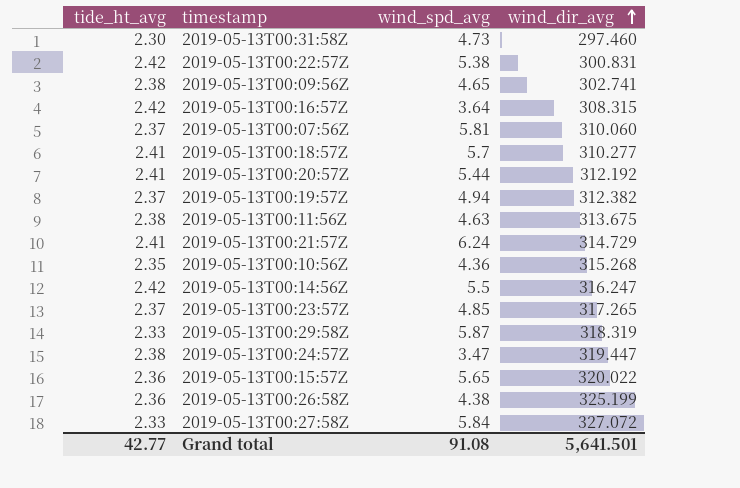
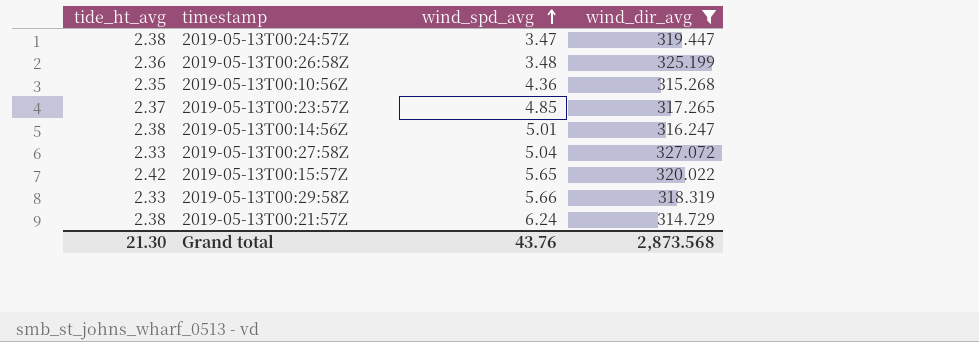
filter: none -> wind_dir_avg >= 314.729
row order: wind_dir_avg ascending -> wind_spd_avg ascending
2019-05-13T00:26:58Z | wind_spd_avg: 4.38 -> 3.48
2019-05-13T00:14:56Z | tide_ht_avg: 2.42 -> 2.38
2019-05-13T00:14:56Z | wind_spd_avg: 5.5 -> 5.01
2019-05-13T00:27:58Z | wind_spd_avg: 5.84 -> 5.04
2019-05-13T00:15:57Z | tide_ht_avg: 2.36 -> 2.42
2019-05-13T00:29:58Z | wind_spd_avg: 5.87 -> 5.66
2019-05-13T00:21:57Z | tide_ht_avg: 2.41 -> 2.38
Grand total | tide_ht_avg: 42.77 -> 21.30
Grand total | wind_spd_avg: 91.08 -> 43.76
Grand total | wind_dir_avg: 5,641.501 -> 2,873.568

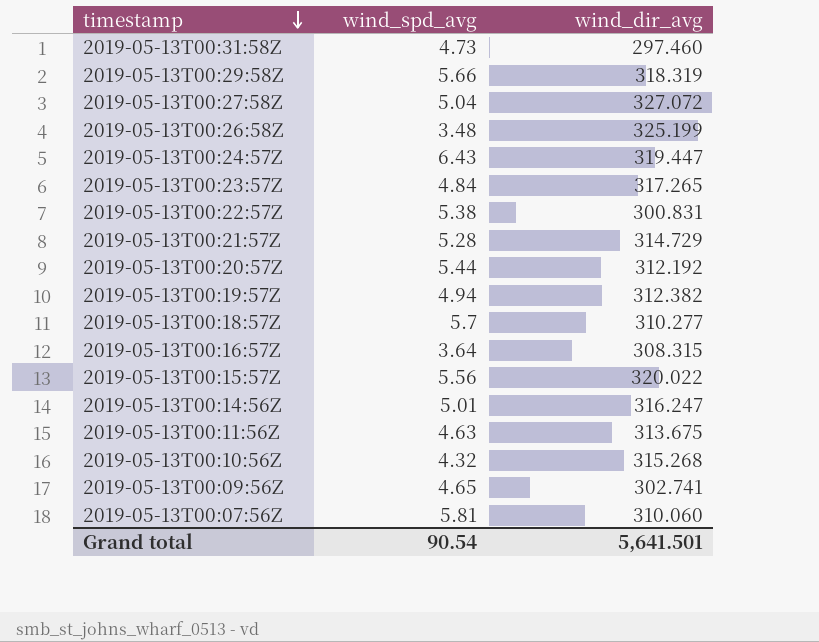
filter: wind_dir_avg >= 314.729 -> none
row order: wind_spd_avg ascending -> timestamp descending
column tide_ht_avg | position: 1 -> none
2019-05-13T00:24:57Z | wind_spd_avg: 3.47 -> 6.43
2019-05-13T00:23:57Z | wind_spd_avg: 4.85 -> 4.84
2019-05-13T00:21:57Z | wind_spd_avg: 6.24 -> 5.28
2019-05-13T00:15:57Z | wind_spd_avg: 5.65 -> 5.56
2019-05-13T00:10:56Z | wind_spd_avg: 4.36 -> 4.32
Grand total | wind_spd_avg: 43.76 -> 90.54
Grand total | wind_dir_avg: 2,873.568 -> 5,641.501

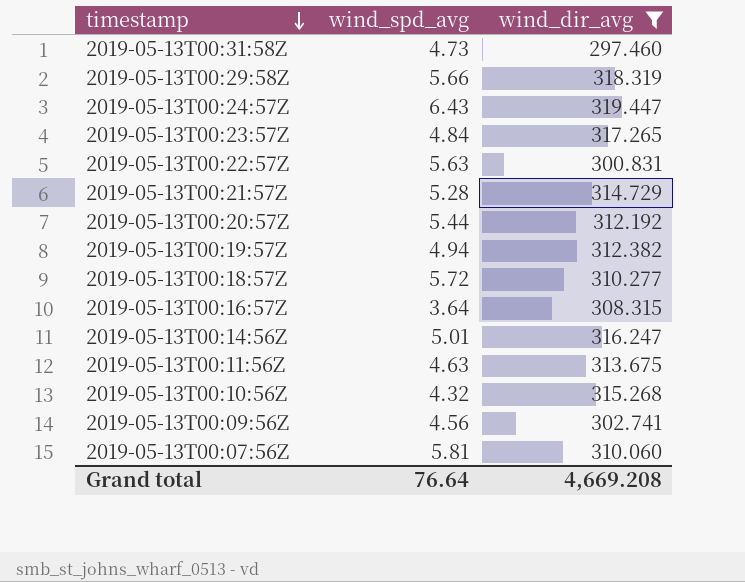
filter: none -> wind_dir_avg <= 319.447
2019-05-13T00:22:57Z | wind_spd_avg: 5.38 -> 5.63
2019-05-13T00:18:57Z | wind_spd_avg: 5.7 -> 5.72
2019-05-13T00:09:56Z | wind_spd_avg: 4.65 -> 4.56
Grand total | wind_spd_avg: 90.54 -> 76.64
Grand total | wind_dir_avg: 5,641.501 -> 4,669.208

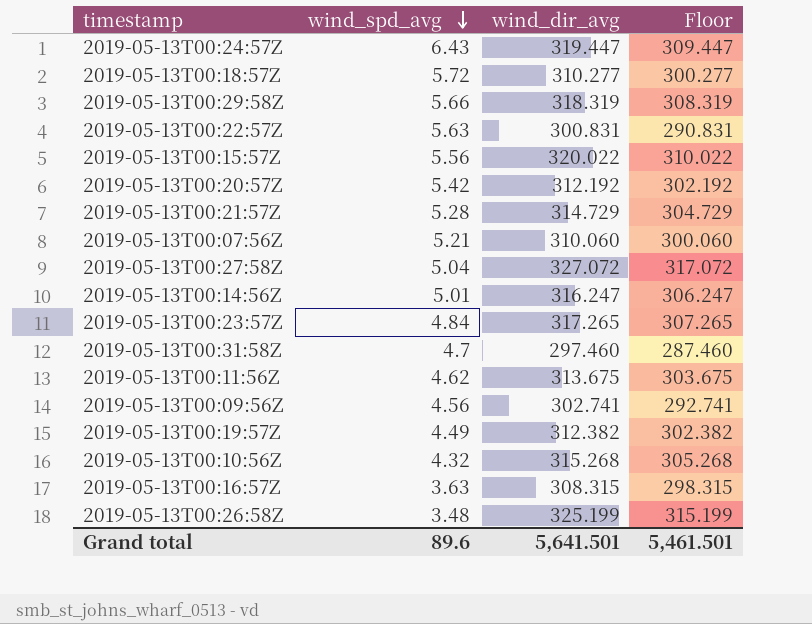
filter: wind_dir_avg <= 319.447 -> none
row order: timestamp descending -> wind_spd_avg descending
column Floor | formula: none -> [wind_dir_avg] - 10
2019-05-13T00:20:57Z | wind_spd_avg: 5.44 -> 5.42
2019-05-13T00:07:56Z | wind_spd_avg: 5.81 -> 5.21
2019-05-13T00:31:58Z | wind_spd_avg: 4.73 -> 4.7
2019-05-13T00:11:56Z | wind_spd_avg: 4.63 -> 4.62
2019-05-13T00:19:57Z | wind_spd_avg: 4.94 -> 4.49
2019-05-13T00:16:57Z | wind_spd_avg: 3.64 -> 3.63
Grand total | wind_spd_avg: 76.64 -> 89.6
Grand total | wind_dir_avg: 4,669.208 -> 5,641.501

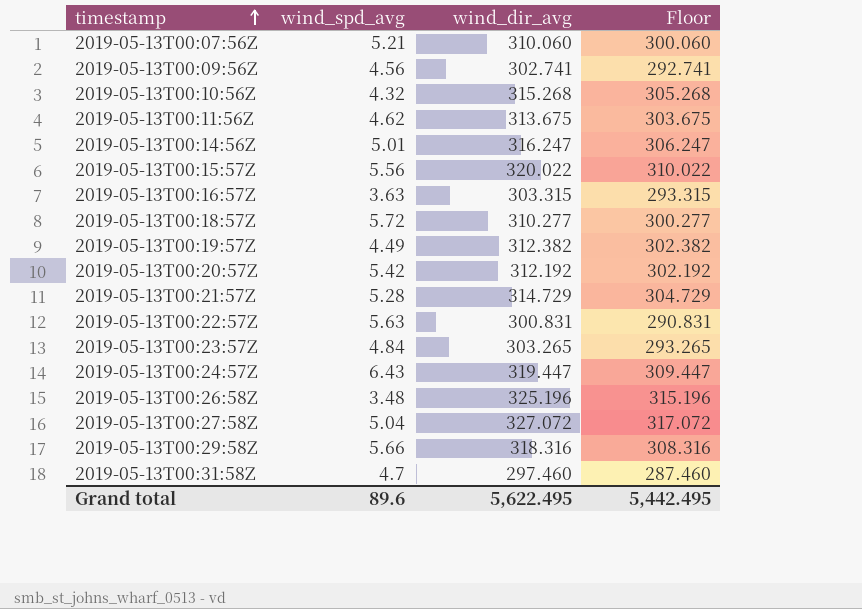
row order: wind_spd_avg descending -> timestamp ascending
2019-05-13T00:16:57Z | wind_dir_avg: 308.315 -> 303.315
2019-05-13T00:16:57Z | Floor: 298.315 -> 293.315
2019-05-13T00:23:57Z | wind_dir_avg: 317.265 -> 303.265
2019-05-13T00:23:57Z | Floor: 307.265 -> 293.265
2019-05-13T00:26:58Z | wind_dir_avg: 325.199 -> 325.196
2019-05-13T00:26:58Z | Floor: 315.199 -> 315.196
2019-05-13T00:29:58Z | wind_dir_avg: 318.319 -> 318.316
2019-05-13T00:29:58Z | Floor: 308.319 -> 308.316
Grand total | wind_dir_avg: 5,641.501 -> 5,622.495
Grand total | Floor: 5,461.501 -> 5,442.495

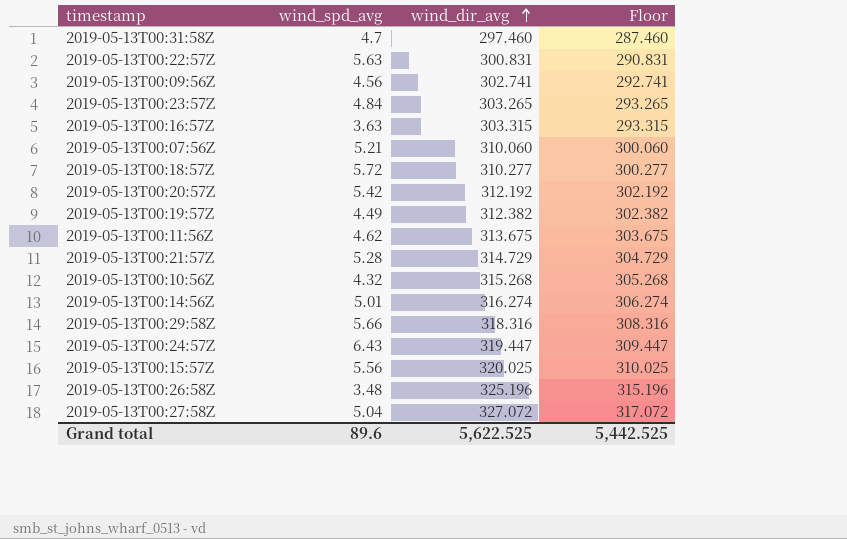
row order: timestamp ascending -> wind_dir_avg ascending
2019-05-13T00:14:56Z | wind_dir_avg: 316.247 -> 316.274
2019-05-13T00:14:56Z | Floor: 306.247 -> 306.274
2019-05-13T00:15:57Z | wind_dir_avg: 320.022 -> 320.025
2019-05-13T00:15:57Z | Floor: 310.022 -> 310.025
Grand total | wind_dir_avg: 5,622.495 -> 5,622.525
Grand total | Floor: 5,442.495 -> 5,442.525

